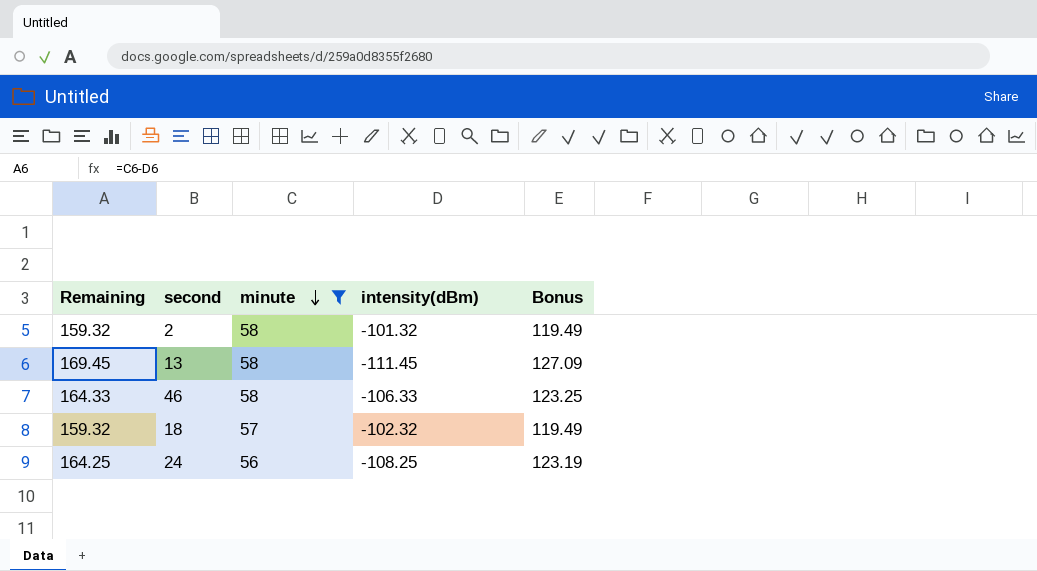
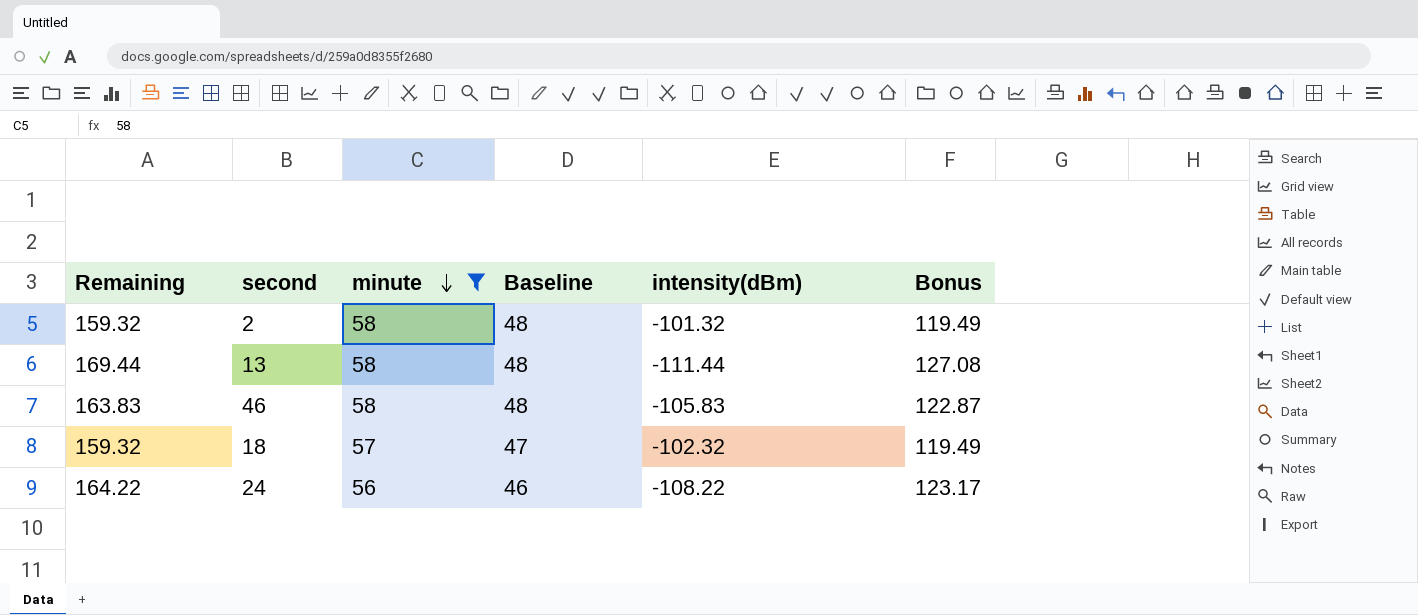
column Baseline | formula: none -> [minute] - 10
13 | Remaining: 169.45 -> 169.44
13 | intensity(dBm): -111.45 -> -111.44
13 | Bonus: 127.09 -> 127.08
46 | Remaining: 164.33 -> 163.83
46 | intensity(dBm): -106.33 -> -105.83
46 | Bonus: 123.25 -> 122.87
24 | Remaining: 164.25 -> 164.22
24 | intensity(dBm): -108.25 -> -108.22
24 | Bonus: 123.19 -> 123.17

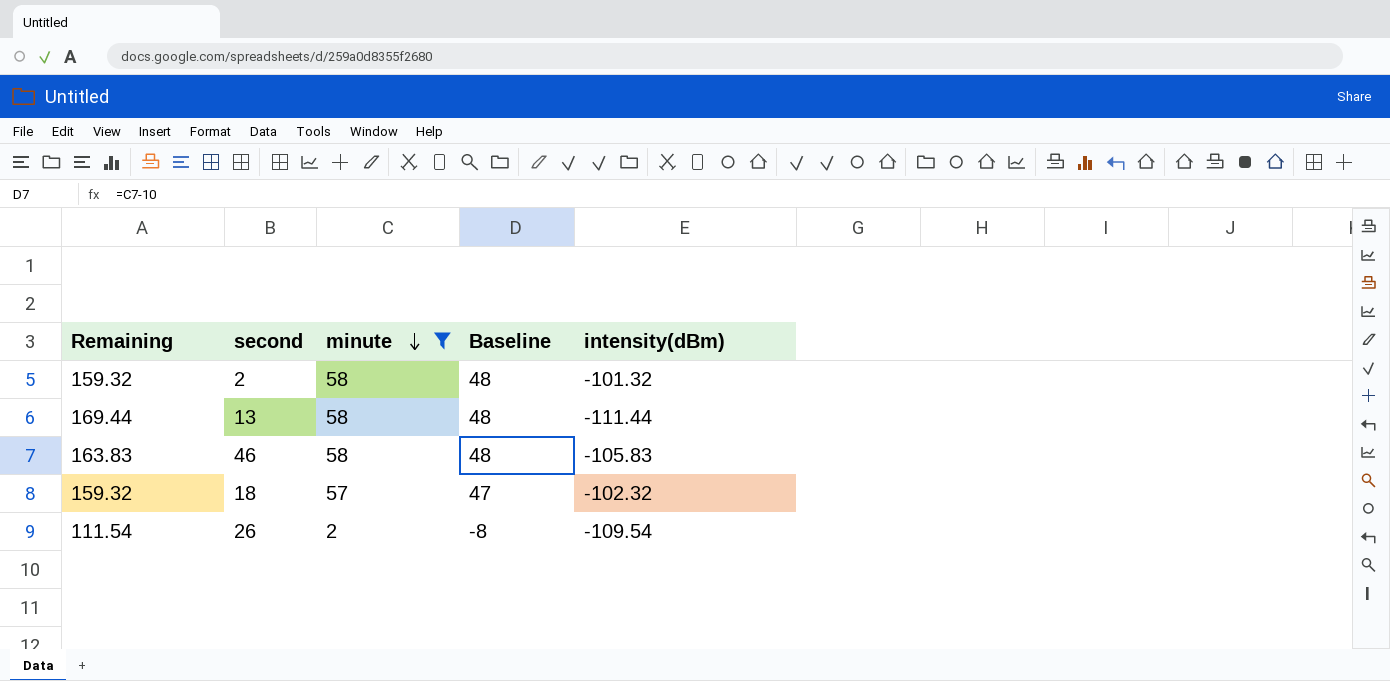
column Bonus | formula: [Remaining] * 0.75 -> none
row 24: 164.22 | 56 | 46 | -108.22 | 123.17 -> none
row 26: none -> 111.54 | 2 | -8 | -109.54

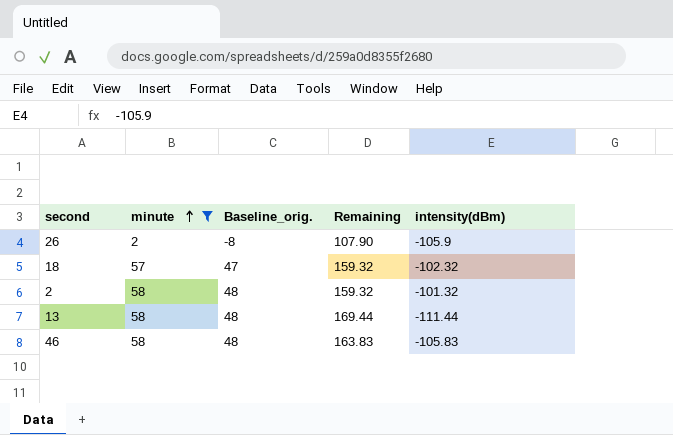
row order: minute descending -> minute ascending
column name: Baseline -> Baseline_orig.
column Remaining | position: 1 -> 4
26 | Remaining: 111.54 -> 107.90
26 | intensity(dBm): -109.54 -> -105.9

